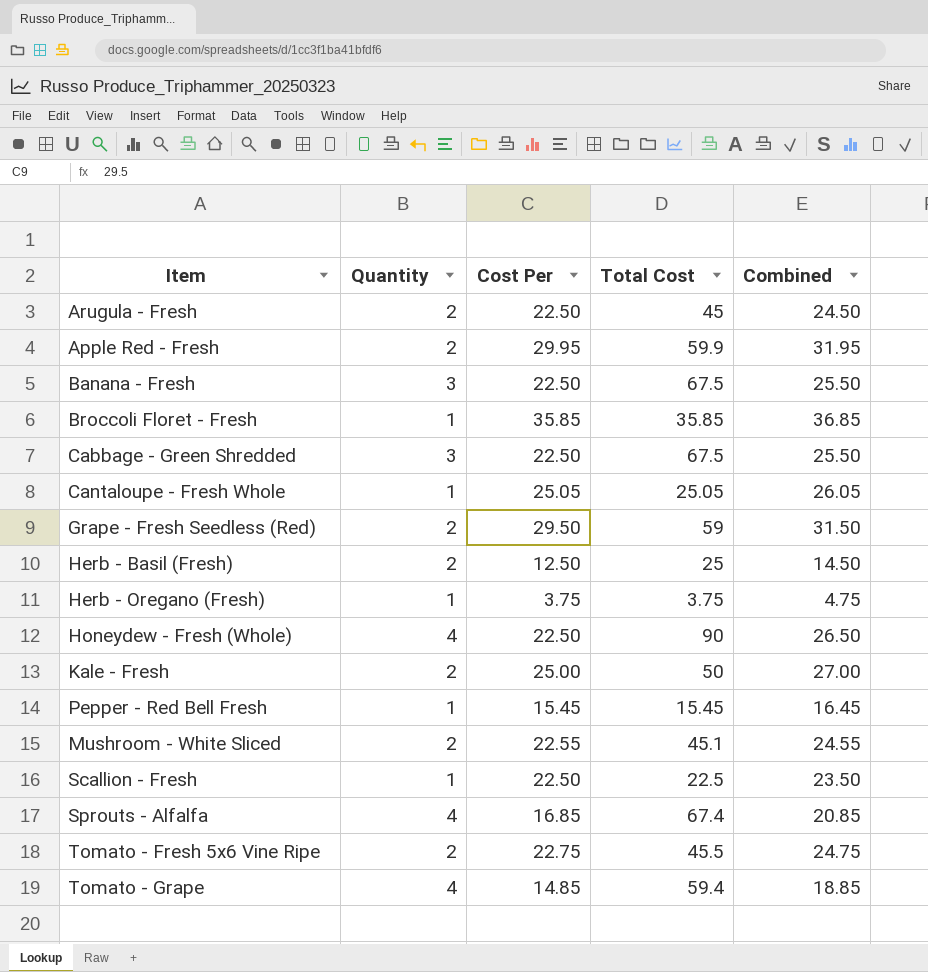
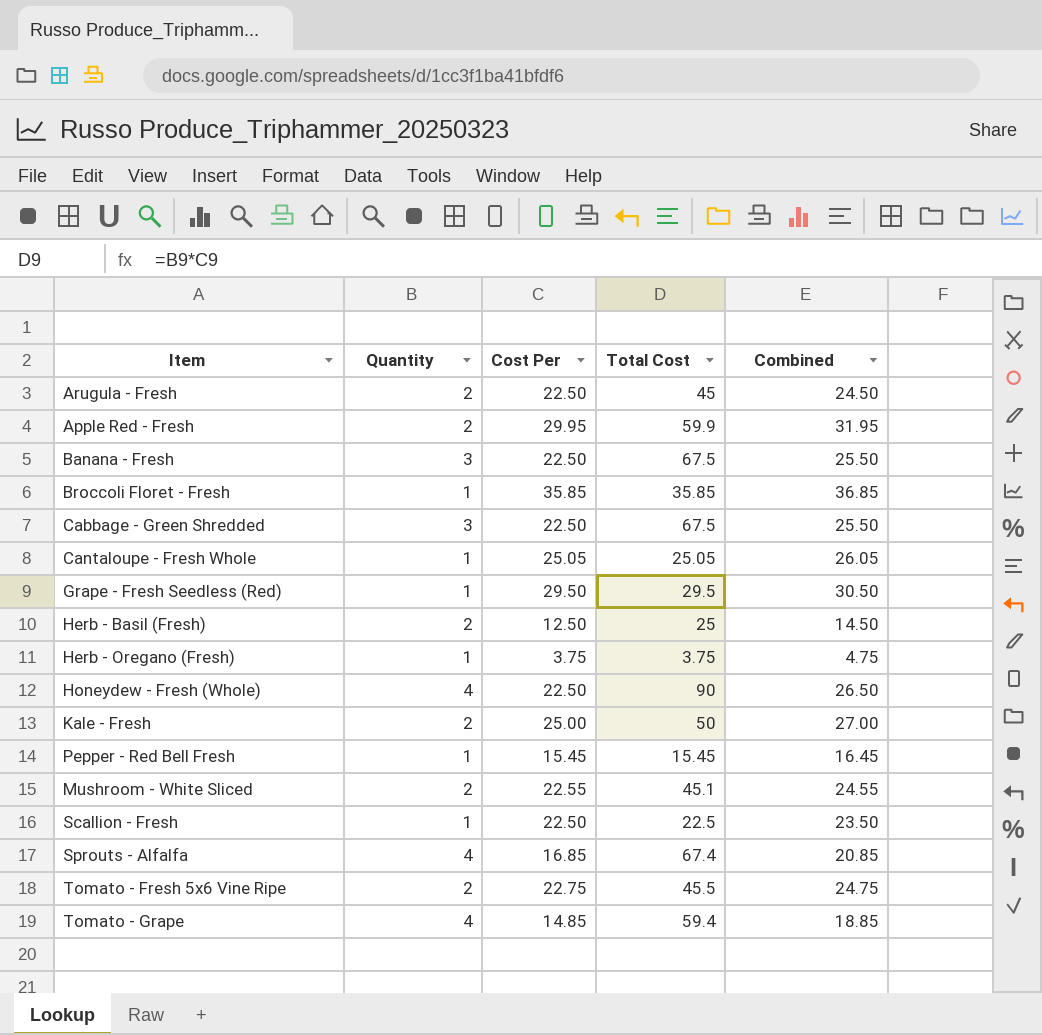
Grape - Fresh Seedless (Red) | Quantity: 2 -> 1
Grape - Fresh Seedless (Red) | Total Cost: 59 -> 29.5
Grape - Fresh Seedless (Red) | Combined: 31.50 -> 30.50

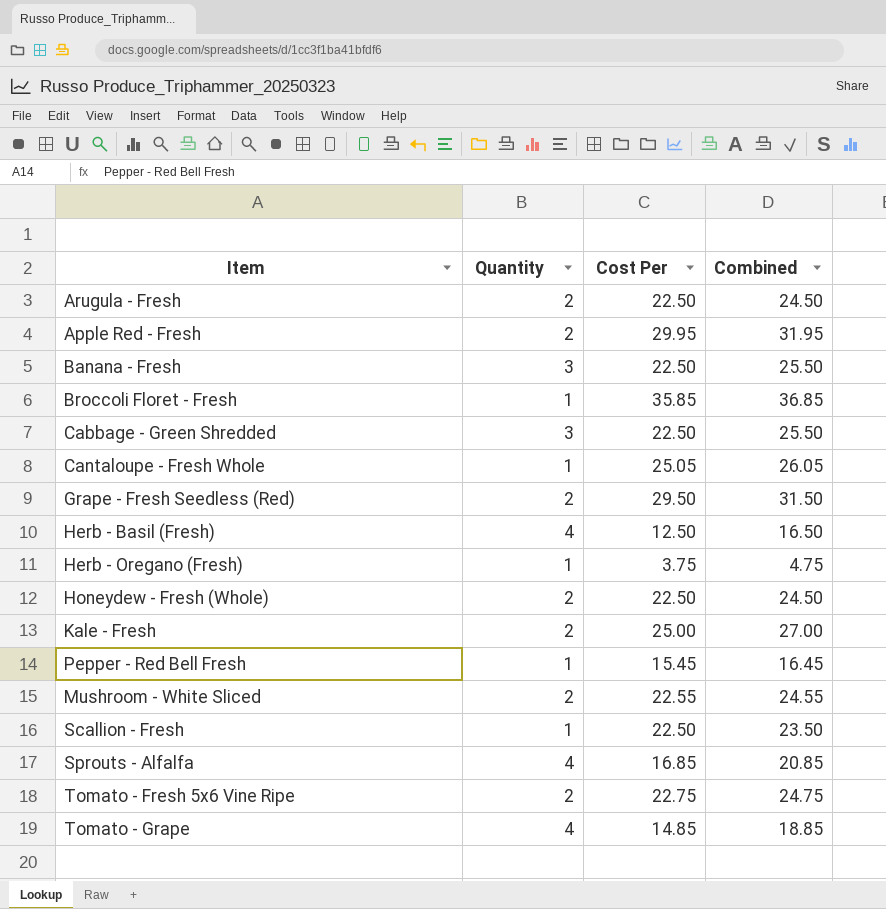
column Total Cost | formula: [Quantity] * [Cost Per] -> none
Grape - Fresh Seedless (Red) | Quantity: 1 -> 2
Grape - Fresh Seedless (Red) | Combined: 30.50 -> 31.50
Herb - Basil (Fresh) | Quantity: 2 -> 4
Herb - Basil (Fresh) | Combined: 14.50 -> 16.50
Honeydew - Fresh (Whole) | Quantity: 4 -> 2
Honeydew - Fresh (Whole) | Combined: 26.50 -> 24.50

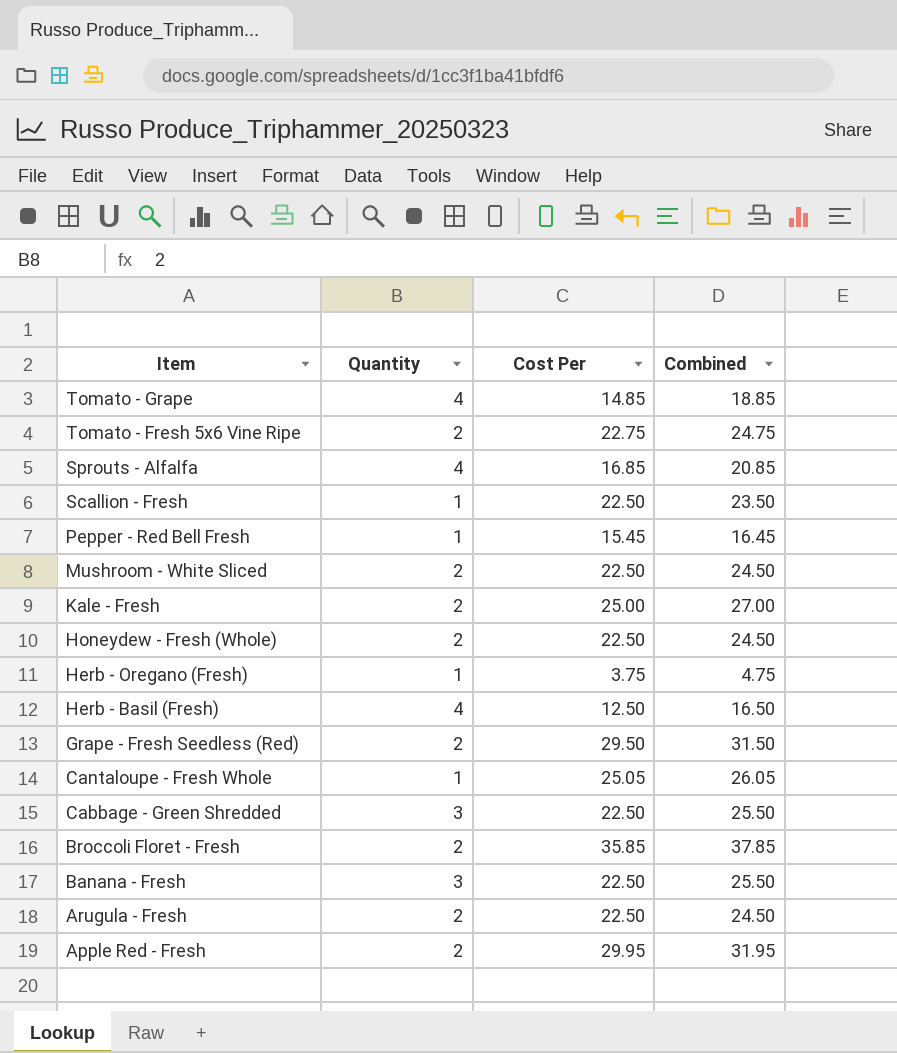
row order: none -> Item descending
Mushroom - White Sliced | Cost Per: 22.55 -> 22.50
Mushroom - White Sliced | Combined: 24.55 -> 24.50
Broccoli Floret - Fresh | Quantity: 1 -> 2
Broccoli Floret - Fresh | Combined: 36.85 -> 37.85

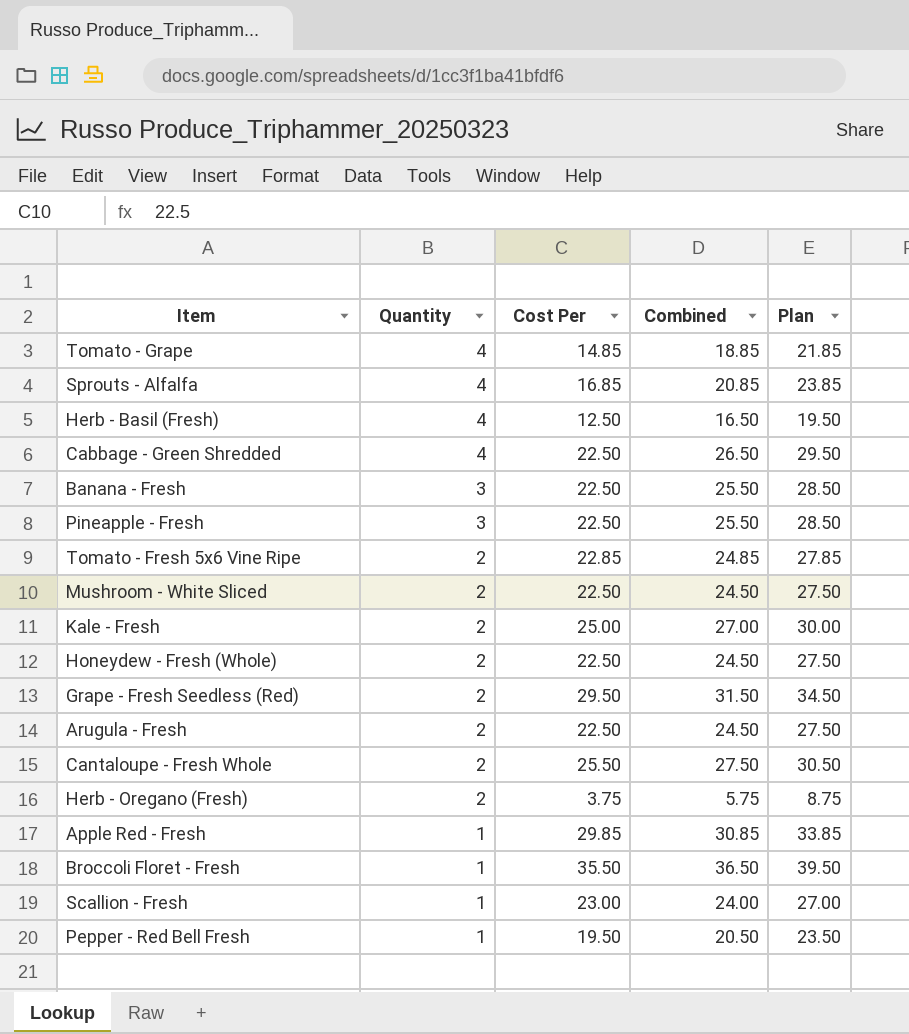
row order: Item descending -> Quantity descending
column Plan | formula: none -> [Combined] + 3
Cabbage - Green Shredded | Quantity: 3 -> 4
Cabbage - Green Shredded | Combined: 25.50 -> 26.50
row Pineapple - Fresh: none -> 3 | 22.50 | 25.50 | 28.50
Tomato - Fresh 5x6 Vine Ripe | Cost Per: 22.75 -> 22.85
Tomato - Fresh 5x6 Vine Ripe | Combined: 24.75 -> 24.85
Cantaloupe - Fresh Whole | Quantity: 1 -> 2
Cantaloupe - Fresh Whole | Cost Per: 25.05 -> 25.50
Cantaloupe - Fresh Whole | Combined: 26.05 -> 27.50
Herb - Oregano (Fresh) | Quantity: 1 -> 2
Herb - Oregano (Fresh) | Combined: 4.75 -> 5.75
Apple Red - Fresh | Quantity: 2 -> 1
Apple Red - Fresh | Cost Per: 29.95 -> 29.85
Apple Red - Fresh | Combined: 31.95 -> 30.85
Broccoli Floret - Fresh | Quantity: 2 -> 1
Broccoli Floret - Fresh | Cost Per: 35.85 -> 35.50
Broccoli Floret - Fresh | Combined: 37.85 -> 36.50
Scallion - Fresh | Cost Per: 22.50 -> 23.00
Scallion - Fresh | Combined: 23.50 -> 24.00
Pepper - Red Bell Fresh | Cost Per: 15.45 -> 19.50
Pepper - Red Bell Fresh | Combined: 16.45 -> 20.50

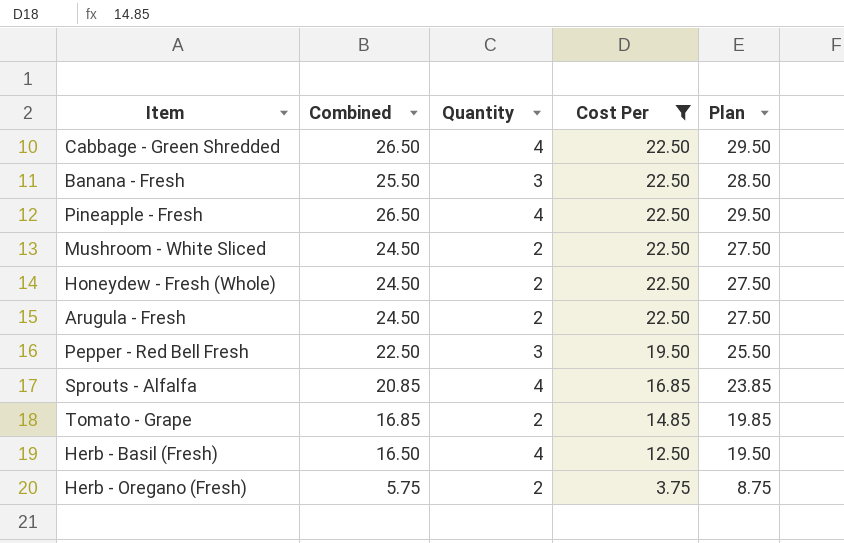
filter: none -> Cost Per <= 22.50
row order: Quantity descending -> Cost Per descending
column Combined | position: 4 -> 2
Pineapple - Fresh | Combined: 25.50 -> 26.50
Pineapple - Fresh | Quantity: 3 -> 4
Pineapple - Fresh | Plan: 28.50 -> 29.50
Pepper - Red Bell Fresh | Combined: 20.50 -> 22.50
Pepper - Red Bell Fresh | Quantity: 1 -> 3
Pepper - Red Bell Fresh | Plan: 23.50 -> 25.50
Tomato - Grape | Combined: 18.85 -> 16.85
Tomato - Grape | Quantity: 4 -> 2
Tomato - Grape | Plan: 21.85 -> 19.85

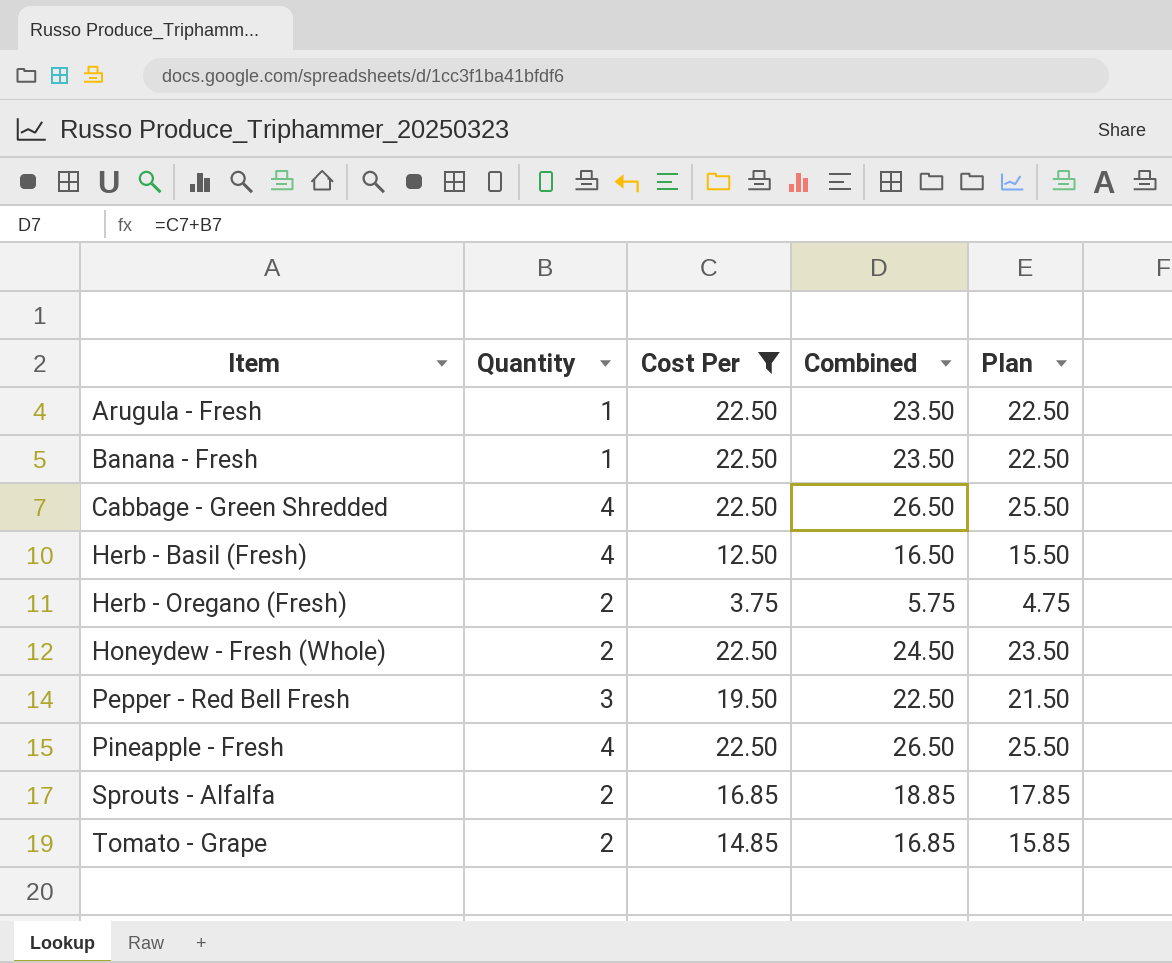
row order: Cost Per descending -> Item ascending
column Combined | position: 2 -> 4
column Plan | formula: [Combined] + 3 -> [Combined] - 1
row Mushroom - White Sliced: 24.50 | 2 | 22.50 | 27.50 -> none
Arugula - Fresh | Quantity: 2 -> 1
Arugula - Fresh | Combined: 24.50 -> 23.50
Banana - Fresh | Quantity: 3 -> 1
Banana - Fresh | Combined: 25.50 -> 23.50
Sprouts - Alfalfa | Quantity: 4 -> 2
Sprouts - Alfalfa | Combined: 20.85 -> 18.85

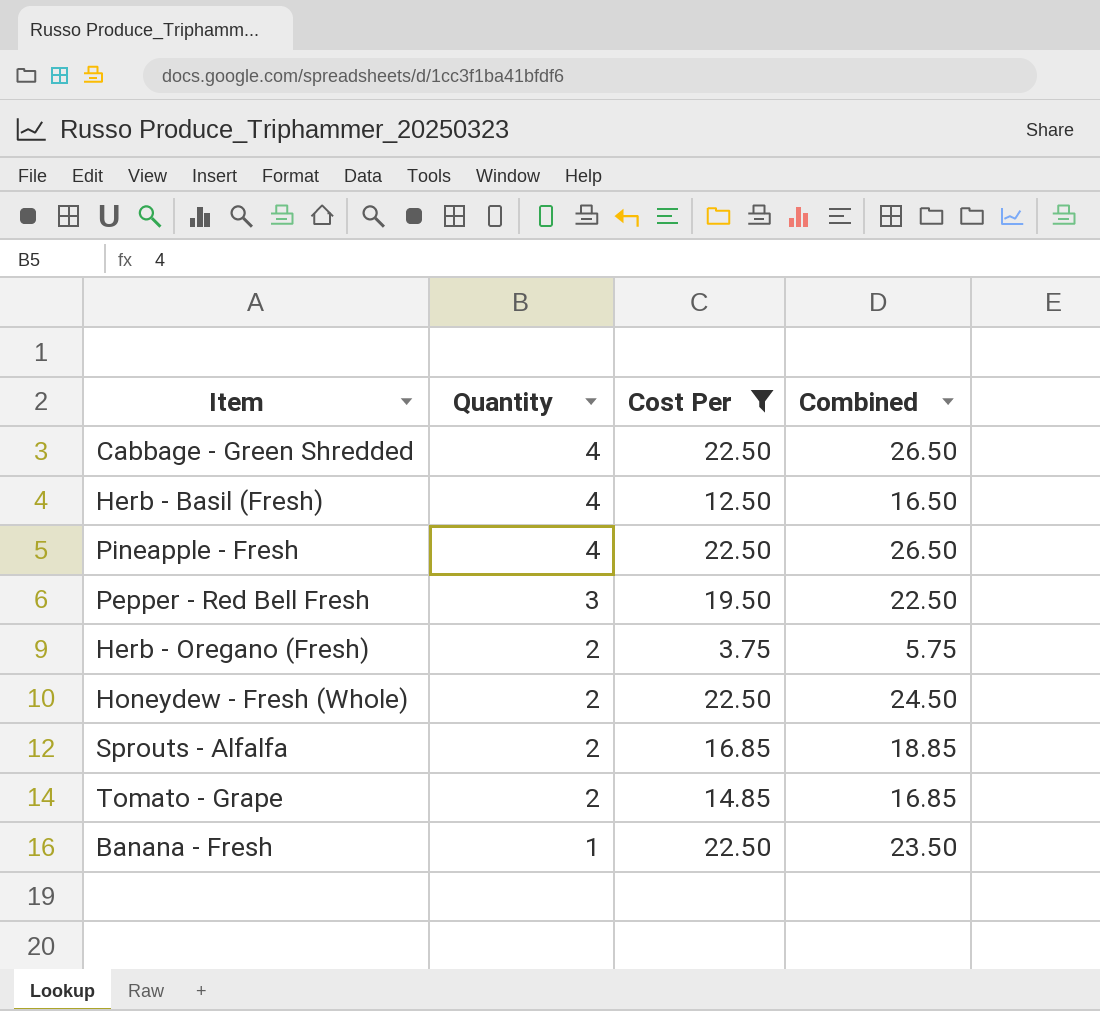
row order: Item ascending -> Quantity descending
column Plan | formula: [Combined] - 1 -> none
row Arugula - Fresh: 1 | 22.50 | 23.50 | 22.50 -> none

